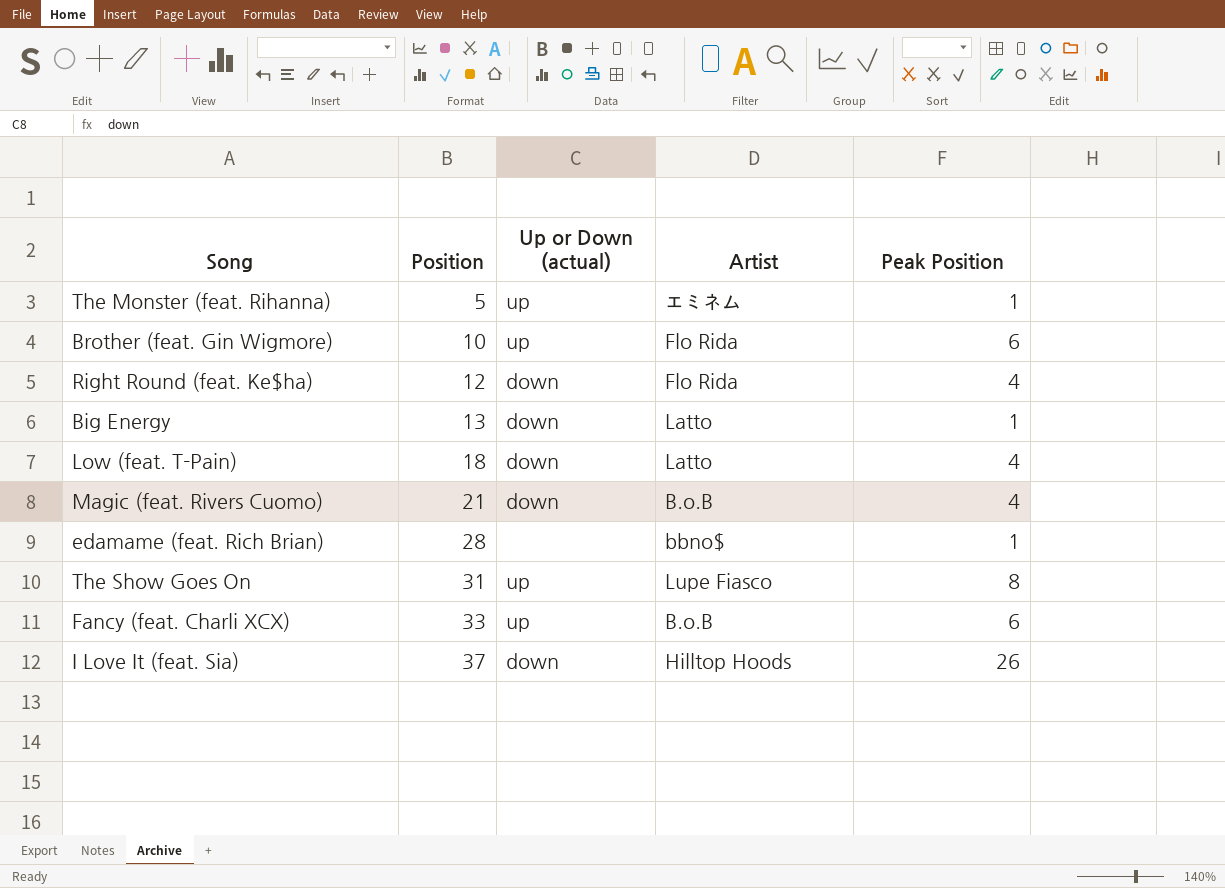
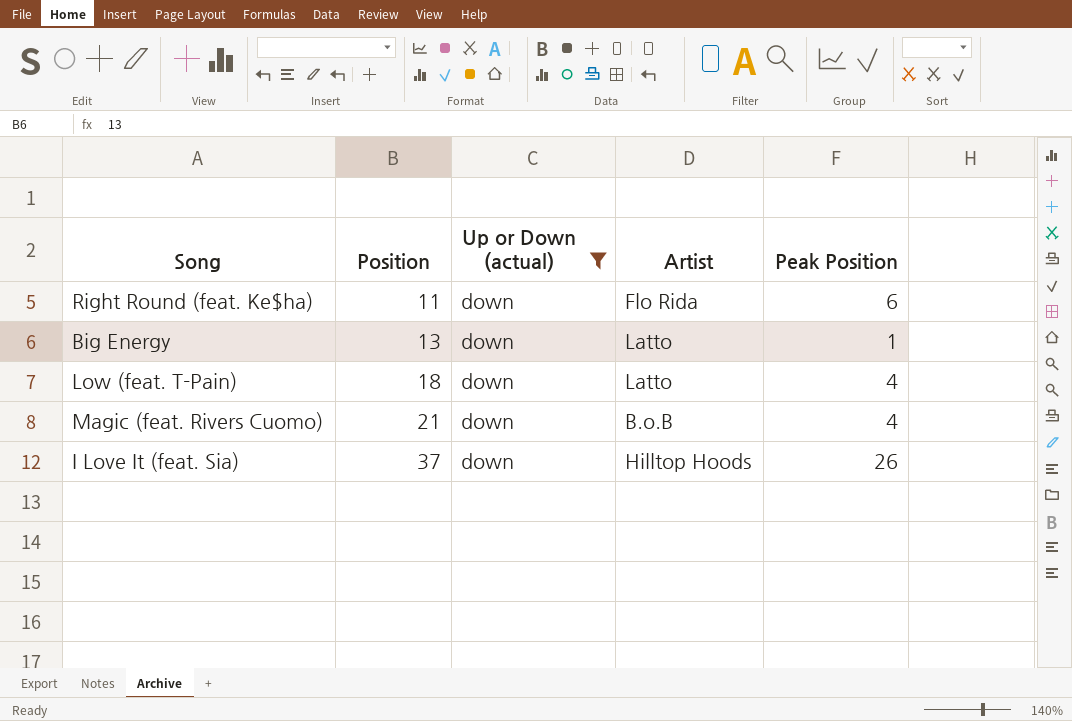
filter: none -> Up or Down (actual) = down
Right Round (feat. Ke$ha) | Position: 12 -> 11
Right Round (feat. Ke$ha) | Peak Position: 4 -> 6

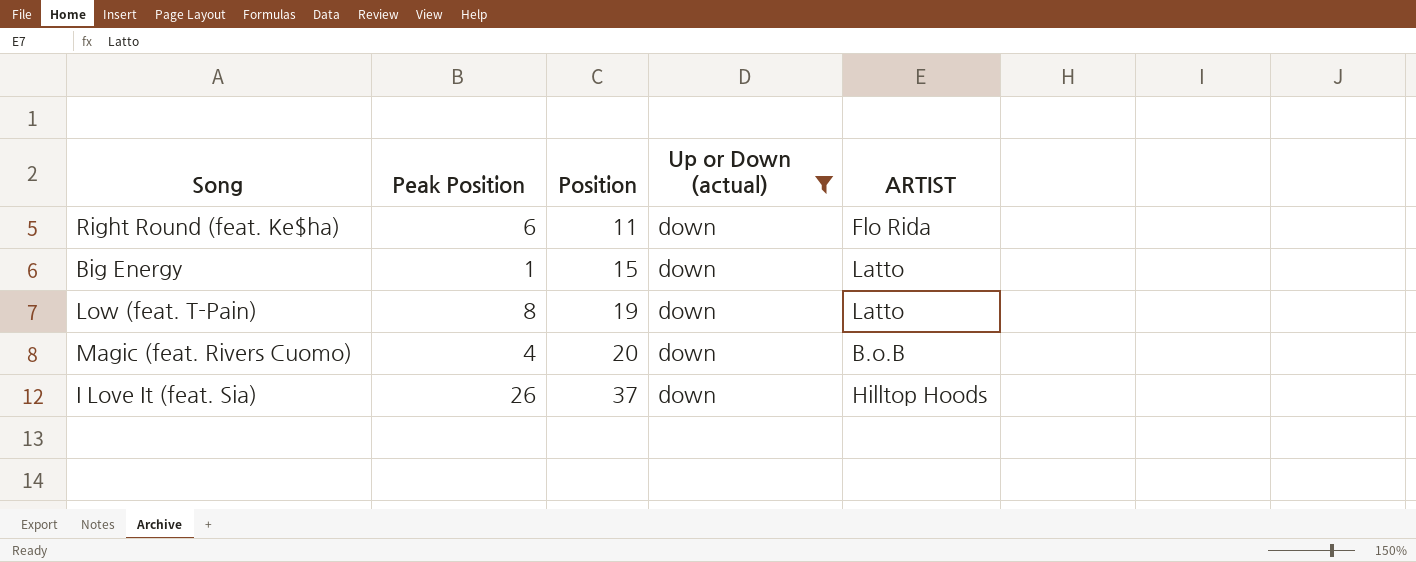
column Peak Position | position: 5 -> 2
column name: Artist -> ARTIST
Big Energy | Position: 13 -> 15
Low (feat. T-Pain) | Peak Position: 4 -> 8
Low (feat. T-Pain) | Position: 18 -> 19
Magic (feat. Rivers Cuomo) | Position: 21 -> 20

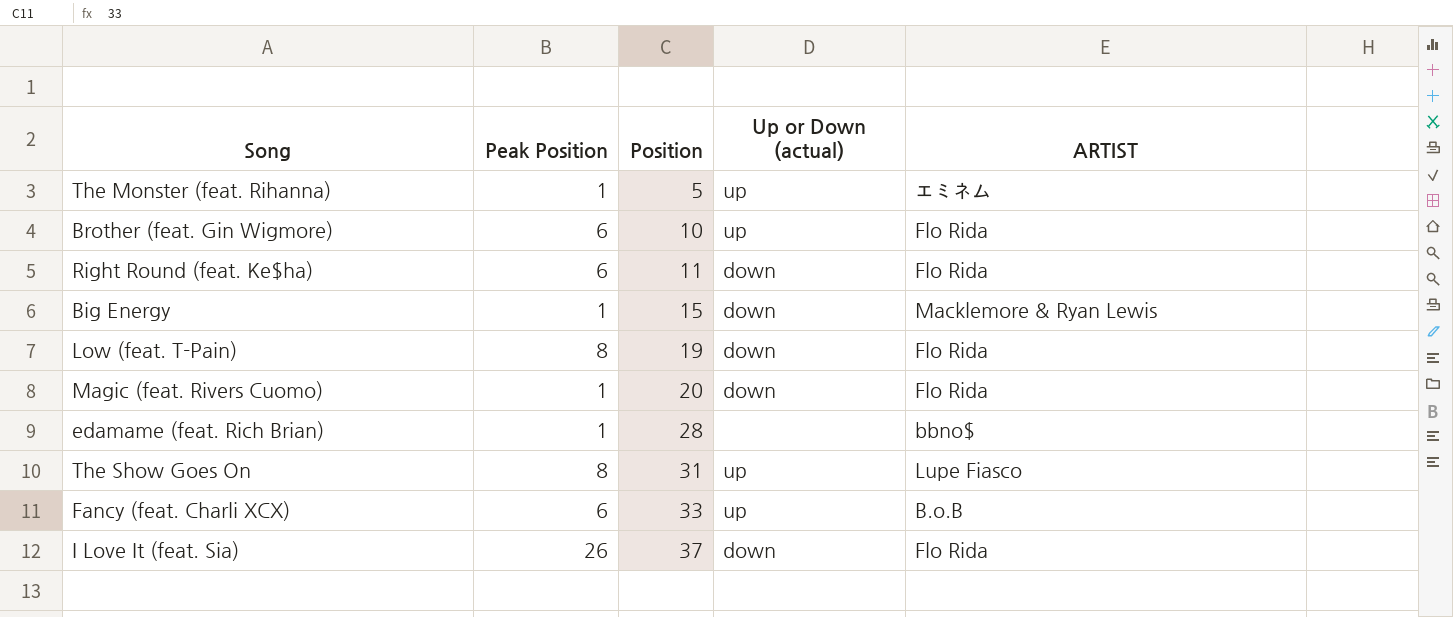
filter: Up or Down (actual) = down -> none
Big Energy | ARTIST: Latto -> Macklemore & Ryan Lewis
Low (feat. T-Pain) | ARTIST: Latto -> Flo Rida
Magic (feat. Rivers Cuomo) | Peak Position: 4 -> 1
Magic (feat. Rivers Cuomo) | ARTIST: B.o.B -> Flo Rida
I Love It (feat. Sia) | ARTIST: Hilltop Hoods -> Flo Rida

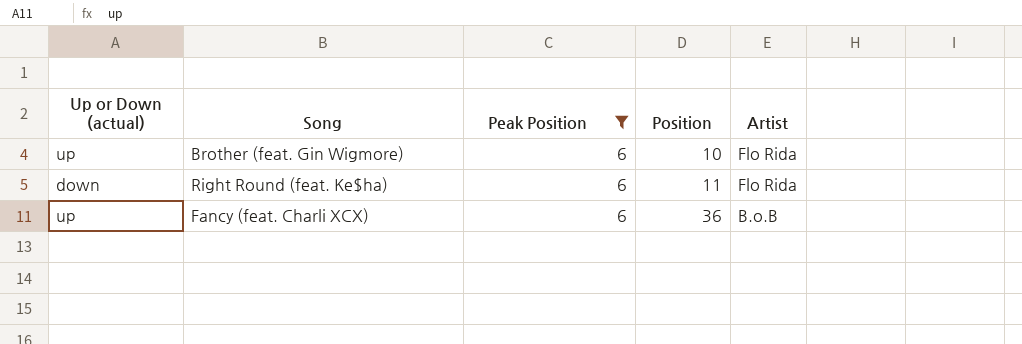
filter: none -> Peak Position = 6
column Up or Down (actual) | position: 4 -> 1
column name: ARTIST -> Artist
Fancy (feat. Charli XCX) | Position: 33 -> 36

